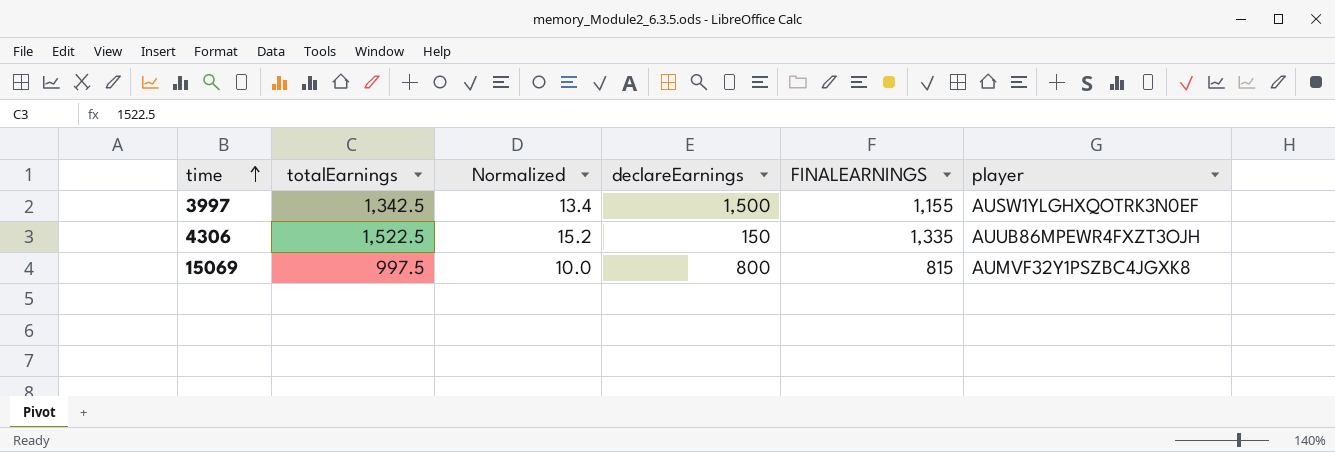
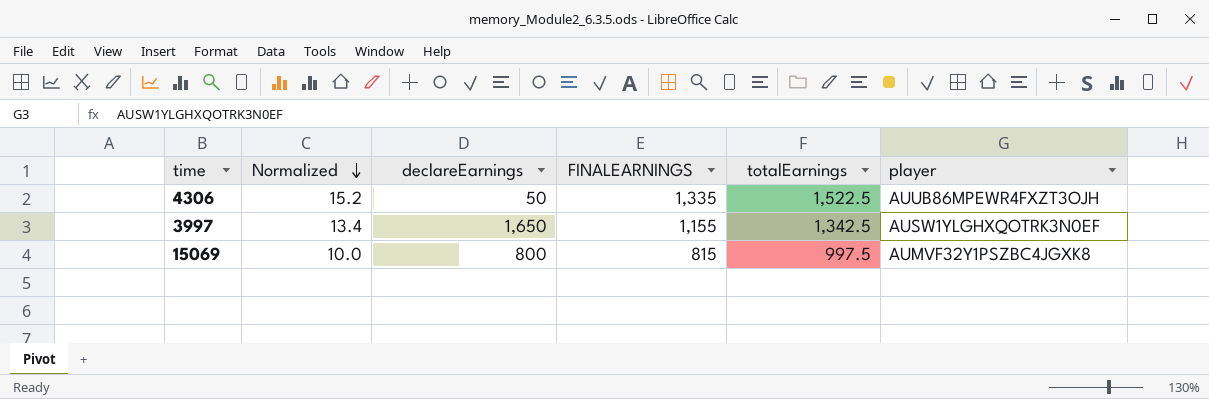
row order: time ascending -> Normalized descending
column totalEarnings | position: 2 -> 5
4306 | declareEarnings: 150 -> 50
3997 | declareEarnings: 1,500 -> 1,650

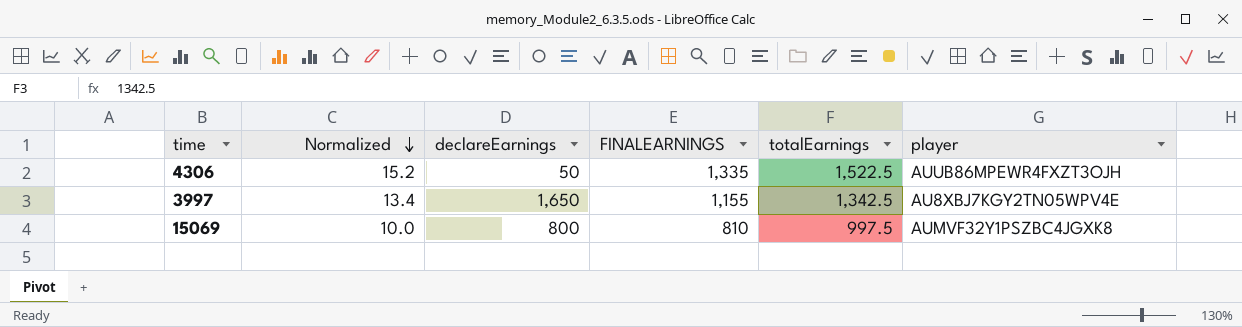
3997 | player: AUSW1YLGHXQOTRK3N0EF -> AU8XBJ7KGY2TN05WPV4E
15069 | FINALEARNINGS: 815 -> 810

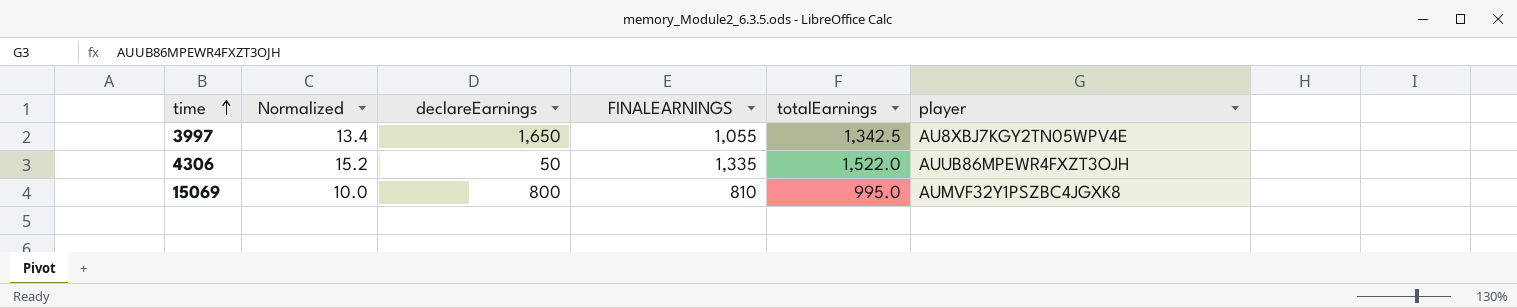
row order: Normalized descending -> time ascending
3997 | FINALEARNINGS: 1,155 -> 1,055
4306 | totalEarnings: 1,522.5 -> 1,522.0
15069 | totalEarnings: 997.5 -> 995.0

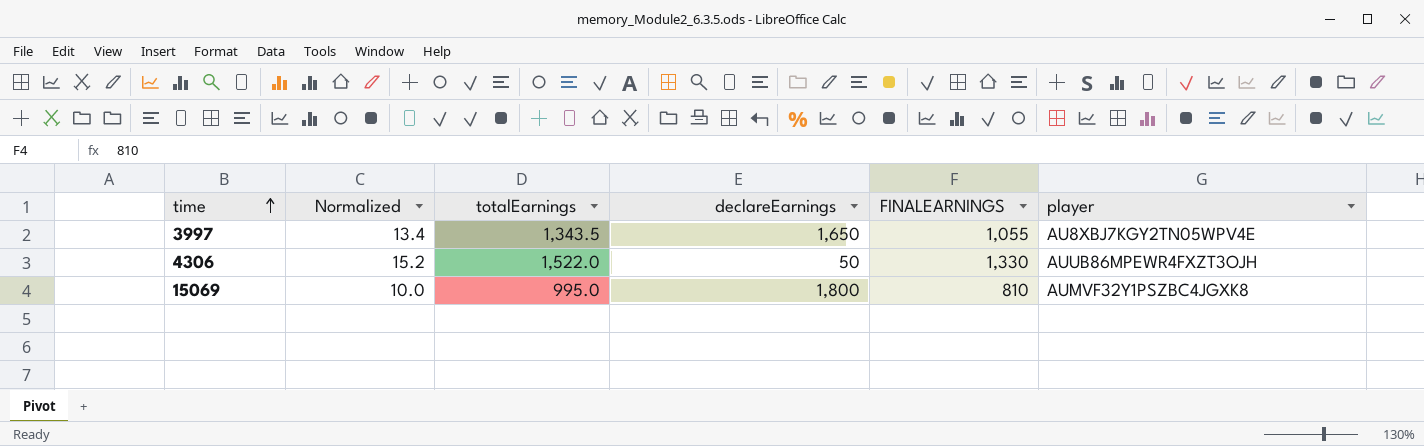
column totalEarnings | position: 5 -> 3
3997 | totalEarnings: 1,342.5 -> 1,343.5
4306 | FINALEARNINGS: 1,335 -> 1,330
15069 | declareEarnings: 800 -> 1,800

